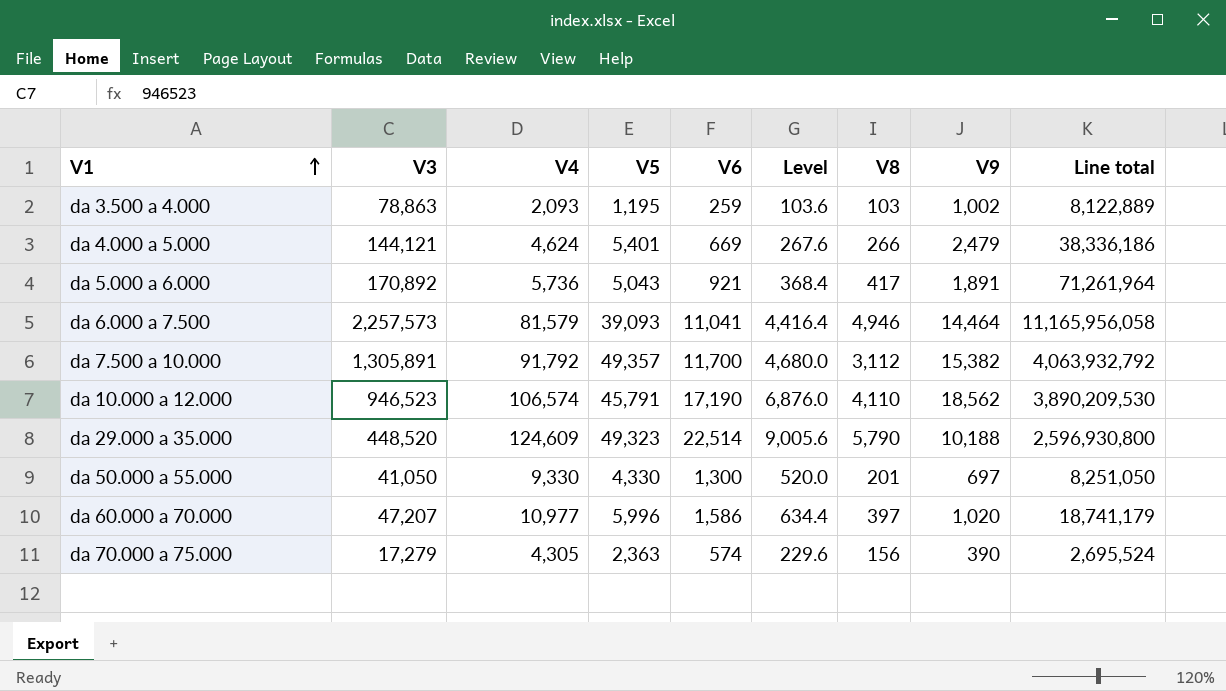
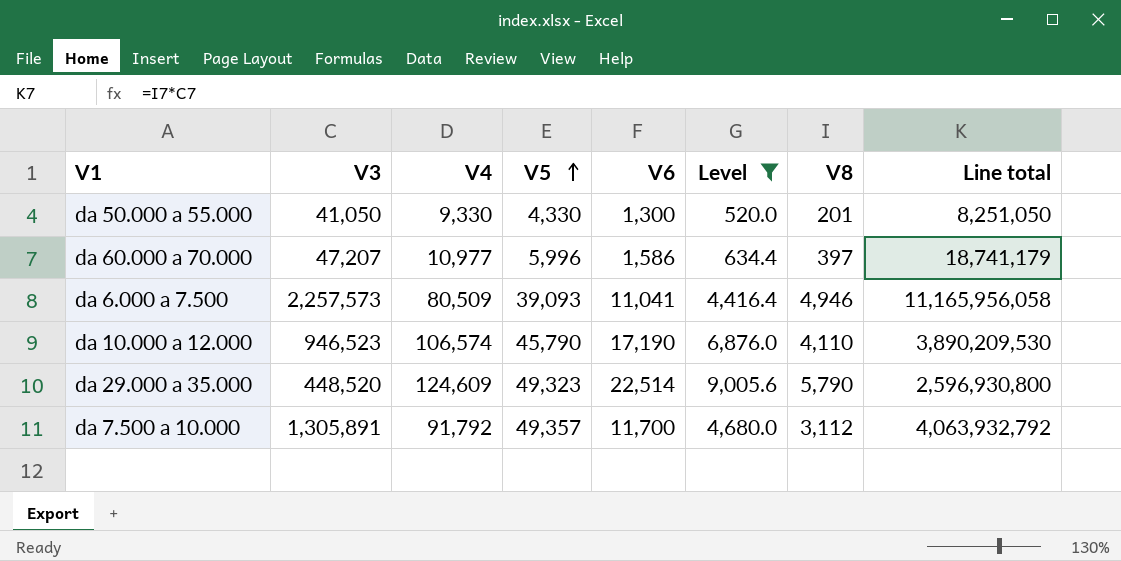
filter: none -> Level >= 520.0
row order: V1 ascending -> V5 ascending
column V9 | position: 8 -> none
da 6.000 a 7.500 | V4: 81,579 -> 80,509
da 10.000 a 12.000 | V5: 45,791 -> 45,790

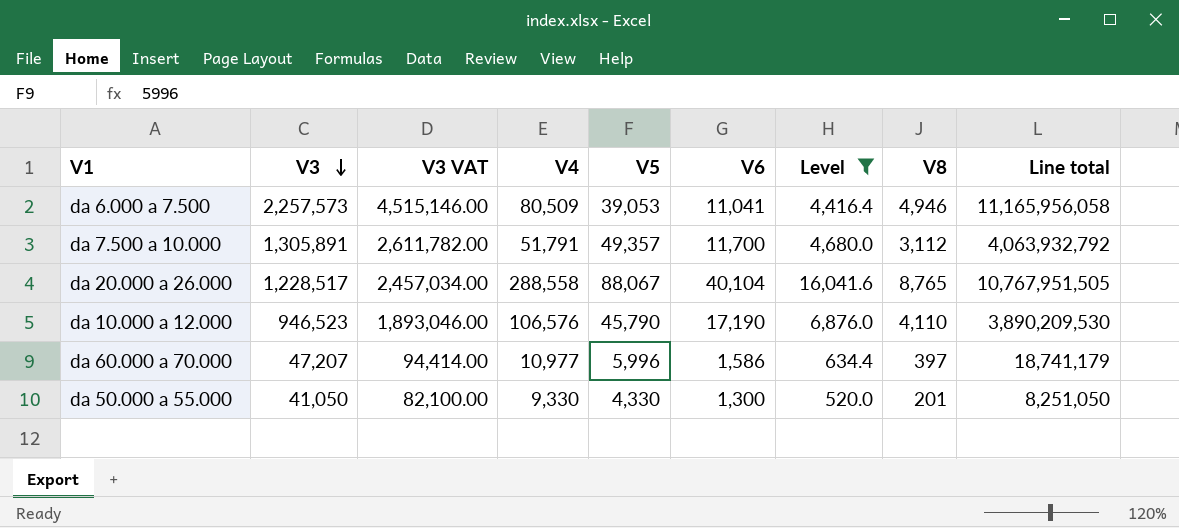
row order: V5 ascending -> V3 descending
column V3 VAT | formula: none -> [V3] * 2
row da 29.000 a 35.000: 448,520 | 124,609 | 49,323 | 22,514 | 9,005.6 | 5,790 | 2,596,930,800 -> none
da 6.000 a 7.500 | V5: 39,093 -> 39,053
da 7.500 a 10.000 | V4: 91,792 -> 51,791
row da 20.000 a 26.000: none -> 1,228,517 | 2,457,034.00 | 288,558 | 88,067 | 40,104 | 16,041.6 | 8,765 | 10,767,951,505
da 10.000 a 12.000 | V4: 106,574 -> 106,576

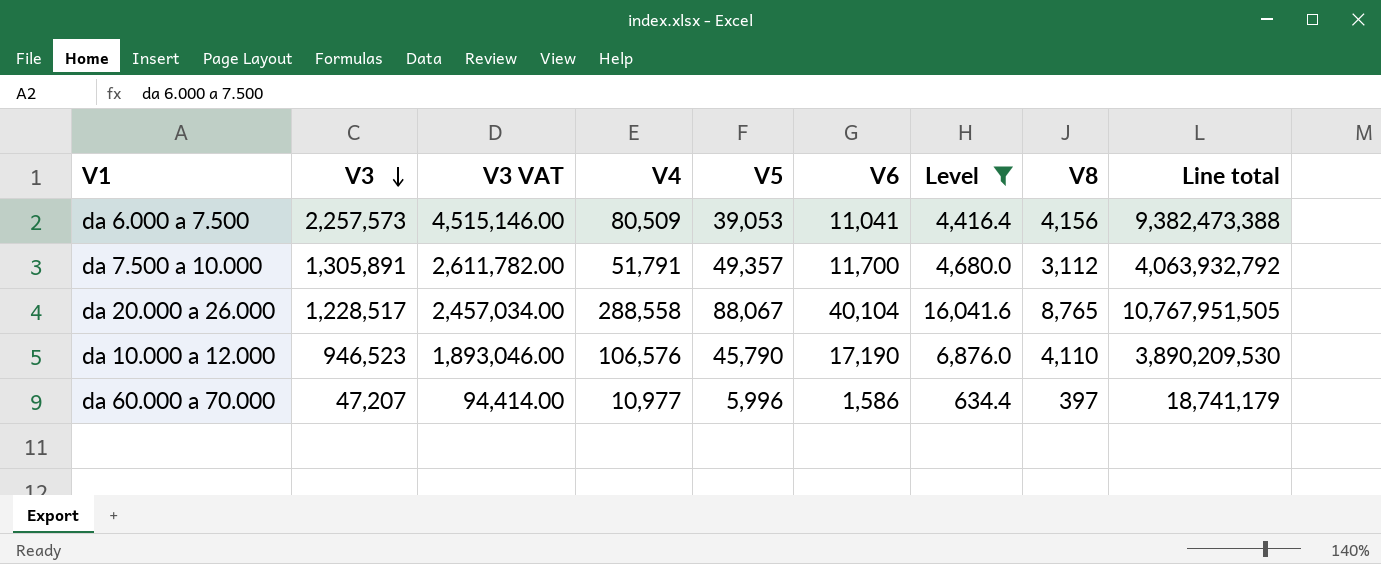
row da 50.000 a 55.000: 41,050 | 82,100.00 | 9,330 | 4,330 | 1,300 | 520.0 | 201 | 8,251,050 -> none
da 6.000 a 7.500 | V8: 4,946 -> 4,156
da 6.000 a 7.500 | Line total: 11,165,956,058 -> 9,382,473,388

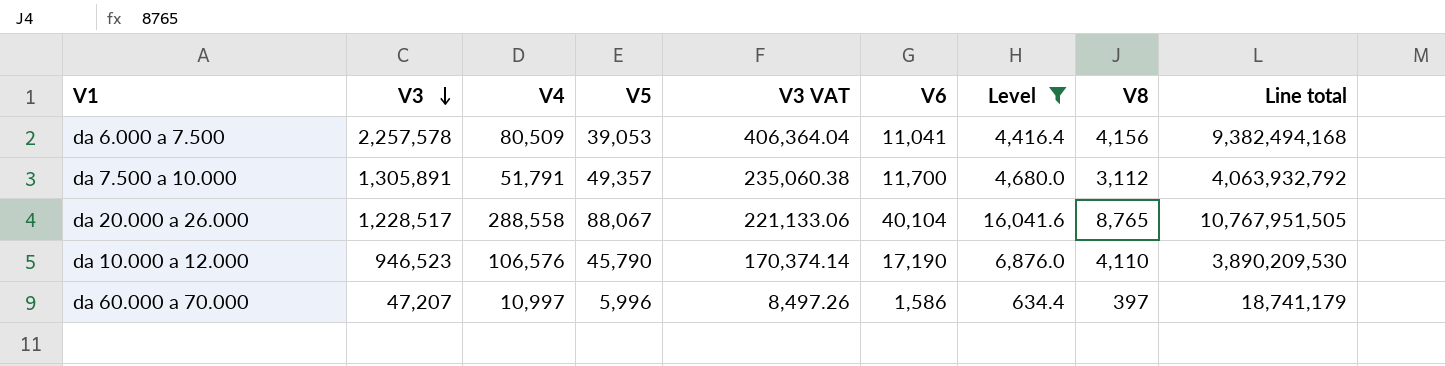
column V3 VAT | formula: [V3] * 2 -> [V3] * 0.18
column V3 VAT | position: 3 -> 5
da 6.000 a 7.500 | V3: 2,257,573 -> 2,257,578
da 6.000 a 7.500 | Line total: 9,382,473,388 -> 9,382,494,168
da 60.000 a 70.000 | V4: 10,977 -> 10,997

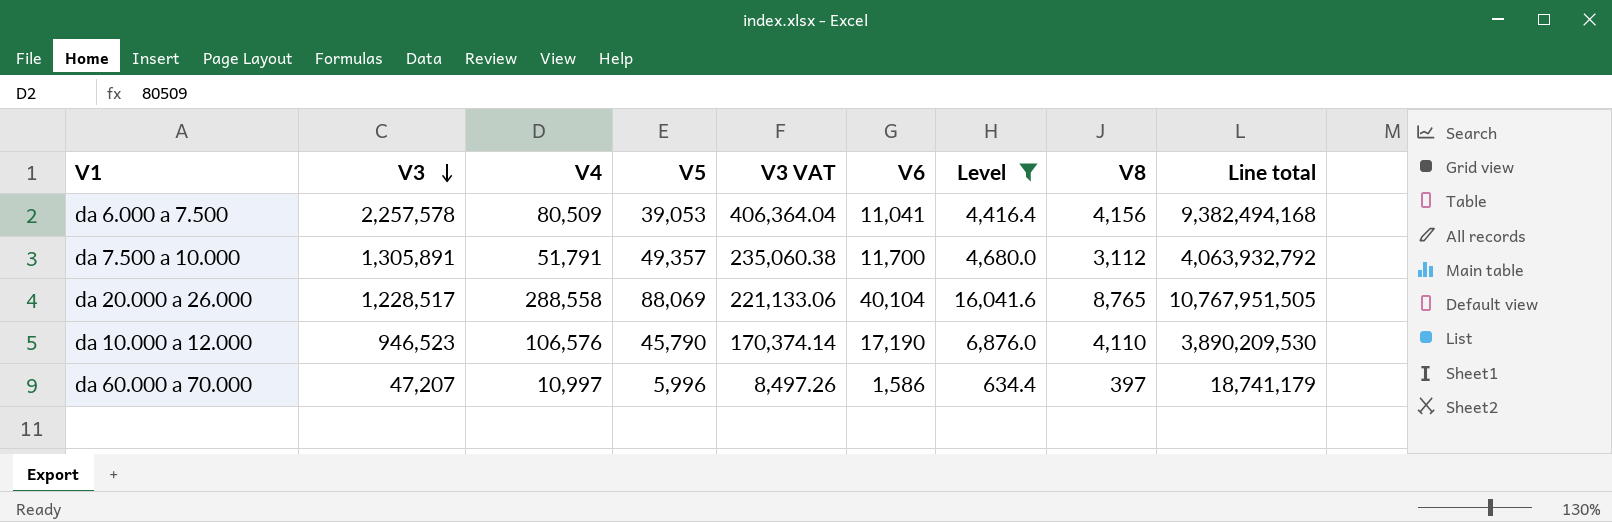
da 20.000 a 26.000 | V5: 88,067 -> 88,069

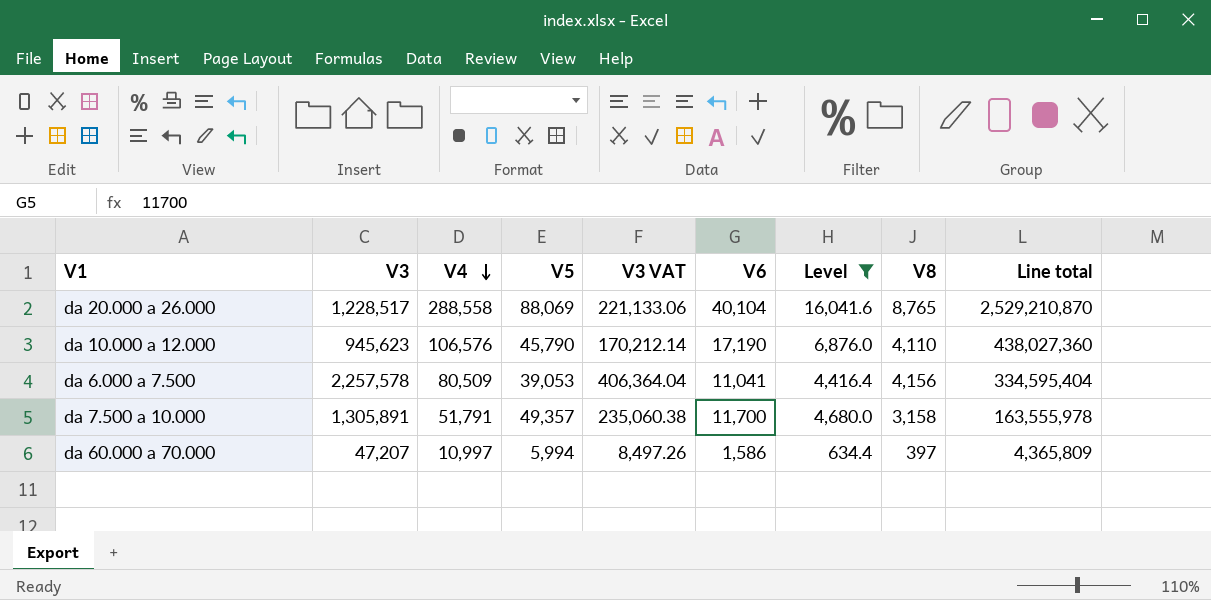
row order: V3 descending -> V4 descending
column Line total | formula: [V3] * [V8] -> [V4] * [V8]
da 10.000 a 12.000 | V3: 946,523 -> 945,623
da 10.000 a 12.000 | V3 VAT: 170,374.14 -> 170,212.14
da 7.500 a 10.000 | V8: 3,112 -> 3,158
da 60.000 a 70.000 | V5: 5,996 -> 5,994

